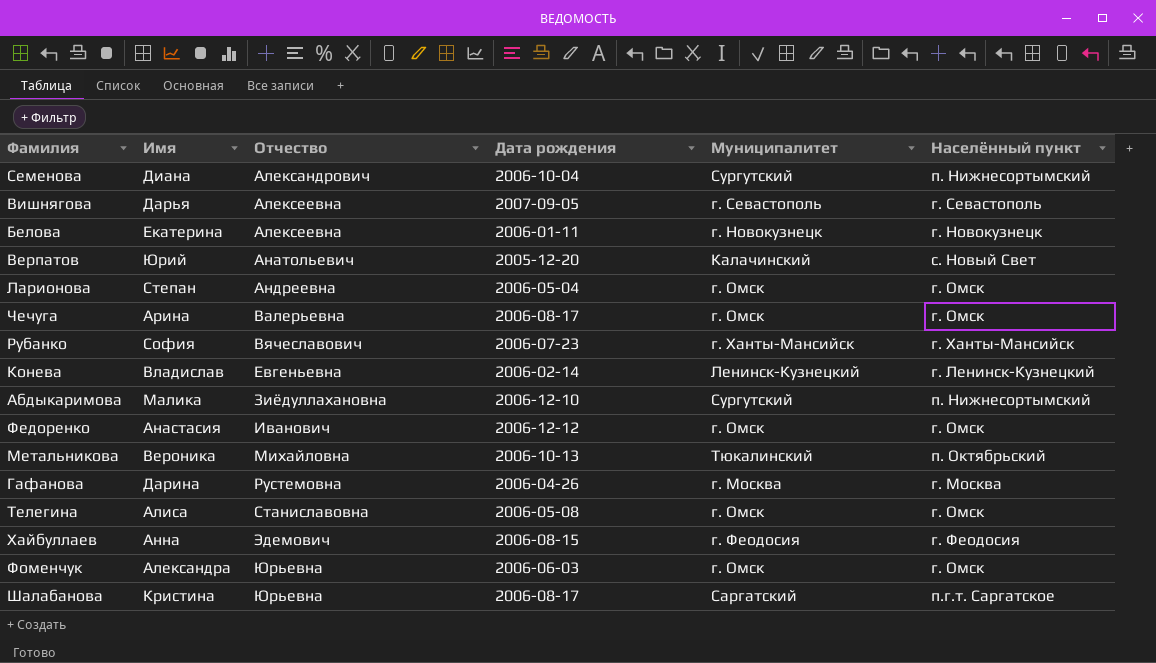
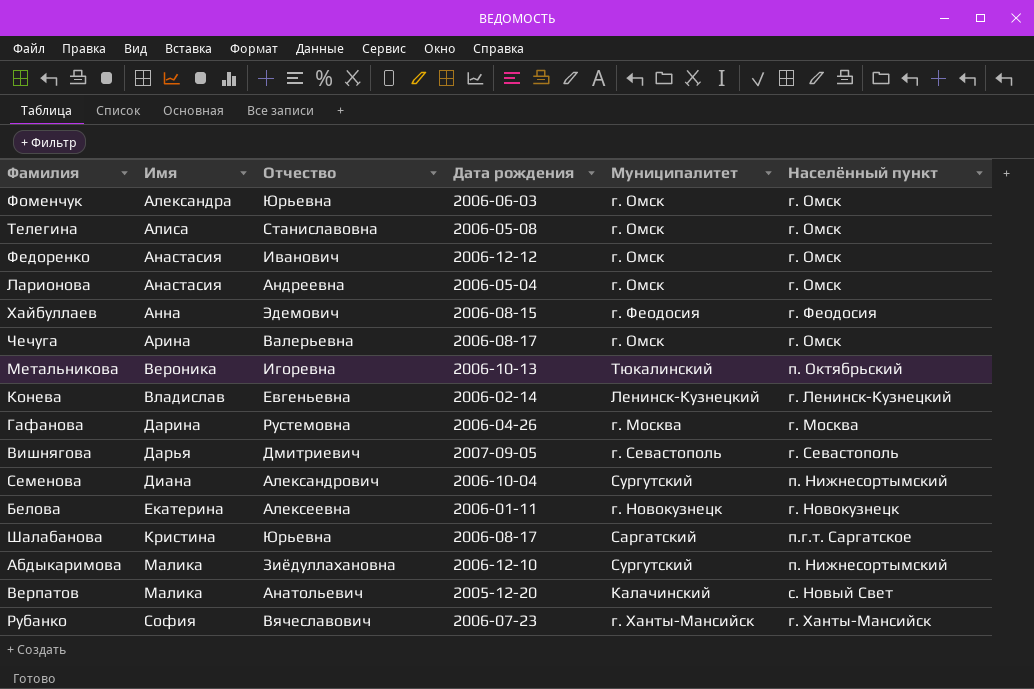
row order: Отчество ascending -> Имя ascending
Ларионова | Имя: Степан -> Анастасия
Метальникова | Отчество: Михайловна -> Игоревна
Вишнягова | Отчество: Алексеевна -> Дмитриевич
Верпатов | Имя: Юрий -> Малика

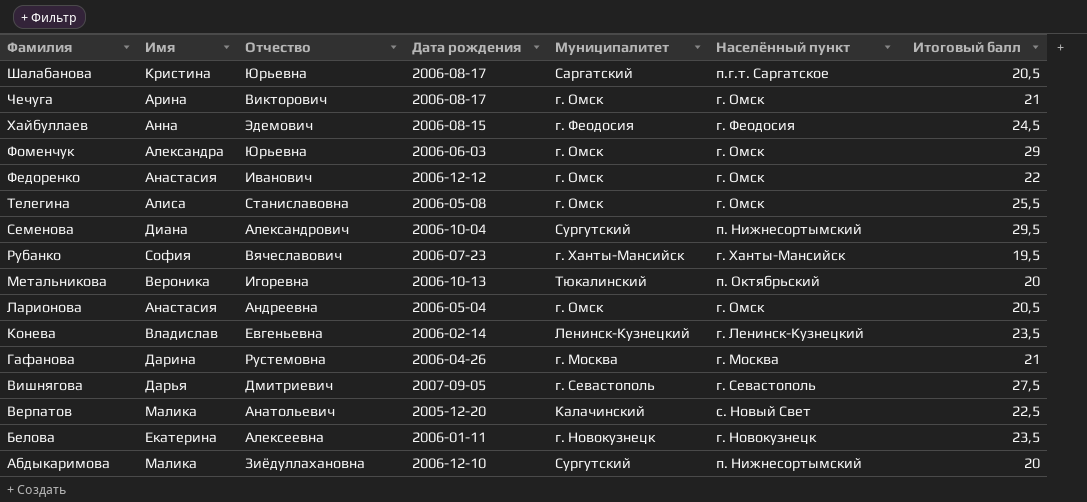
row order: Имя ascending -> Фамилия descending
column Итоговый балл | position: none -> 7
Чечуга | Отчество: Валерьевна -> Викторович

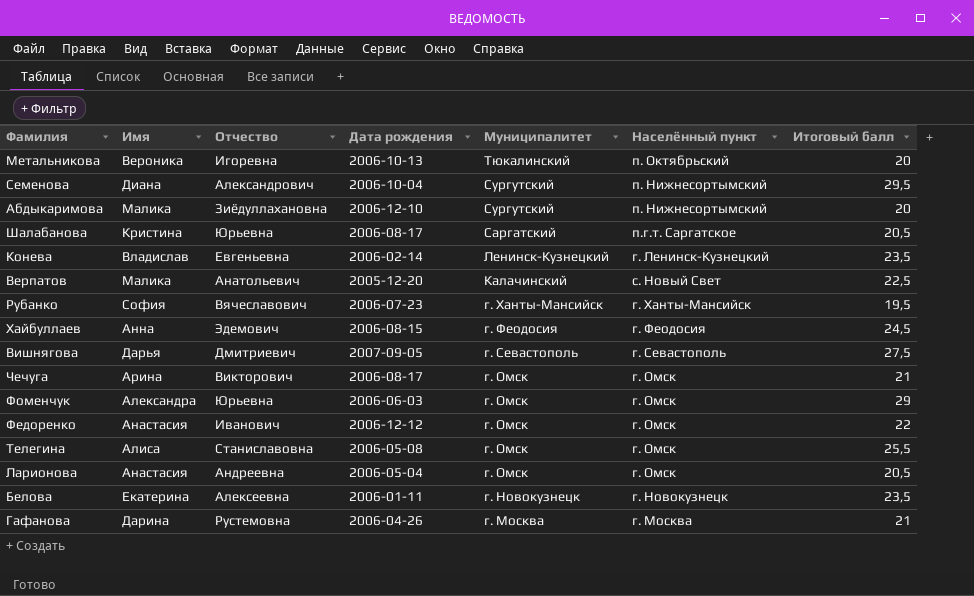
row order: Фамилия descending -> Муниципалитет descending

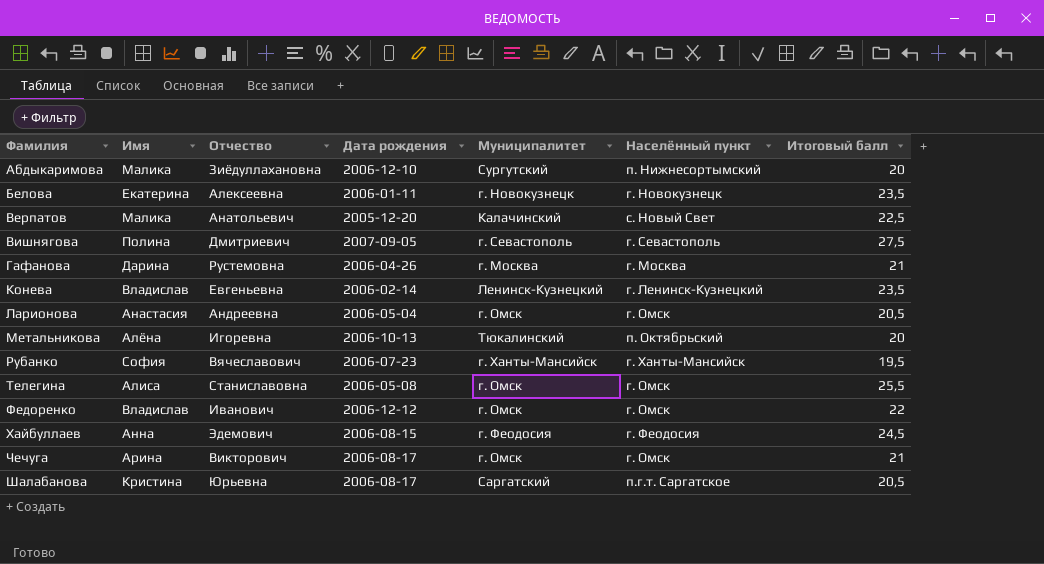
row order: Муниципалитет descending -> Фамилия ascending
row Семенова: Диана | Александрович | 2006-10-04 | Сургутский | п. Нижнесортымский | 29,5 -> none
row Фоменчук: Александра | Юрьевна | 2006-06-03 | г. Омск | г. Омск | 29 -> none
Вишнягова | Имя: Дарья -> Полина
Метальникова | Имя: Вероника -> Алёна
Федоренко | Имя: Анастасия -> Владислав

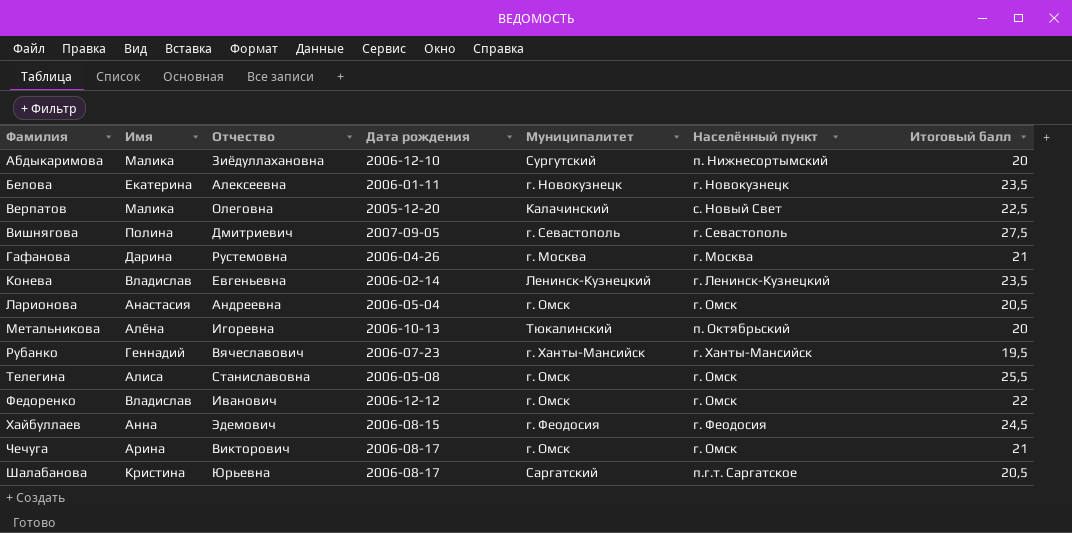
Верпатов | Отчество: Анатольевич -> Олеговна
Рубанко | Имя: София -> Геннадий

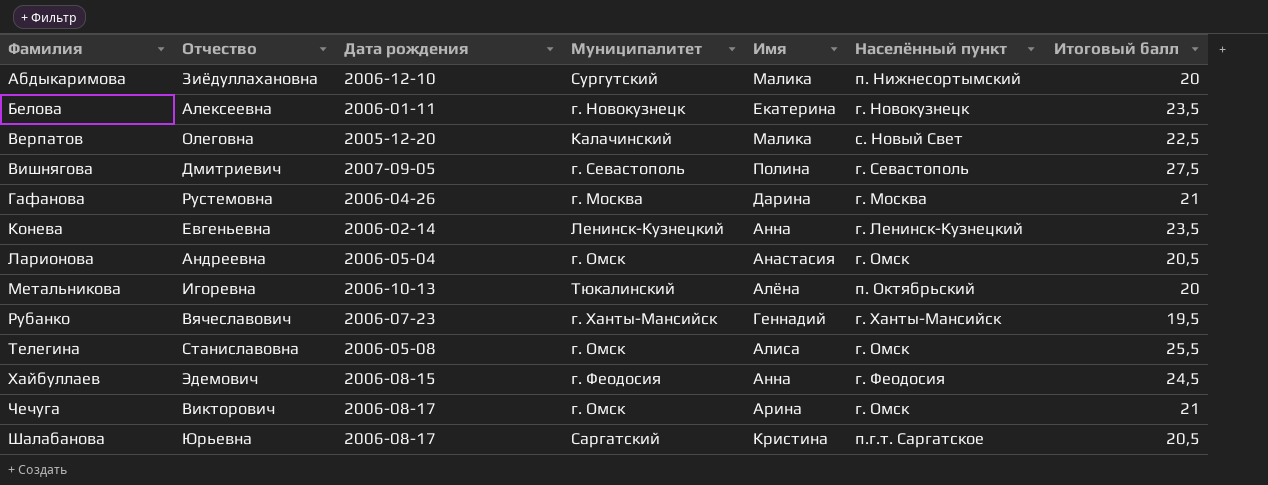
column Имя | position: 2 -> 5
row Федоренко: Владислав | Иванович | 2006-12-12 | г. Омск | г. Омск | 22 -> none
Конева | Имя: Владислав -> Анна

